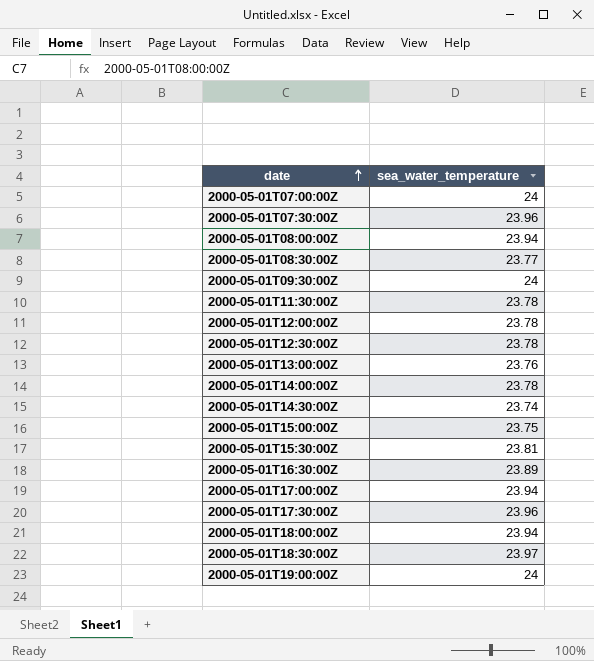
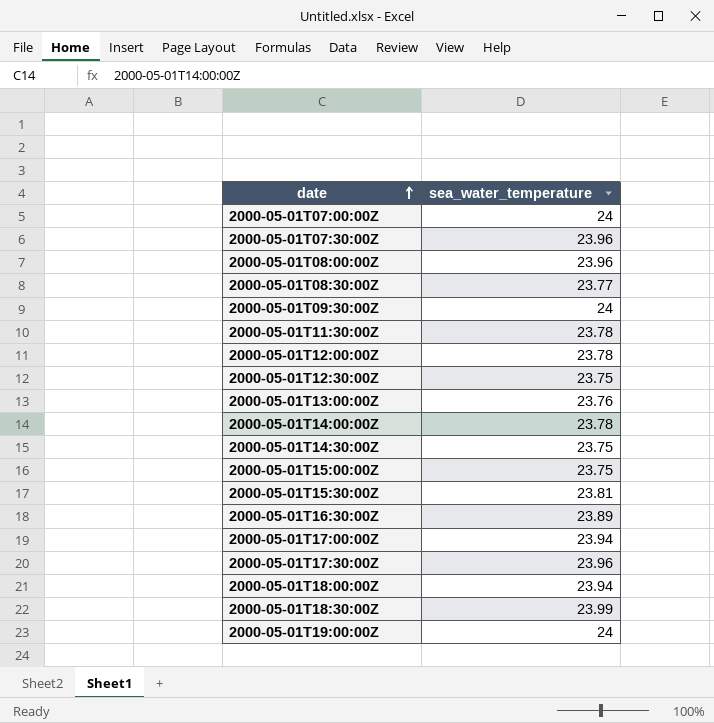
2000-05-01T08:00:00Z | sea_water_temperature: 23.94 -> 23.96
2000-05-01T12:30:00Z | sea_water_temperature: 23.78 -> 23.75
2000-05-01T14:30:00Z | sea_water_temperature: 23.74 -> 23.75
2000-05-01T18:30:00Z | sea_water_temperature: 23.97 -> 23.99

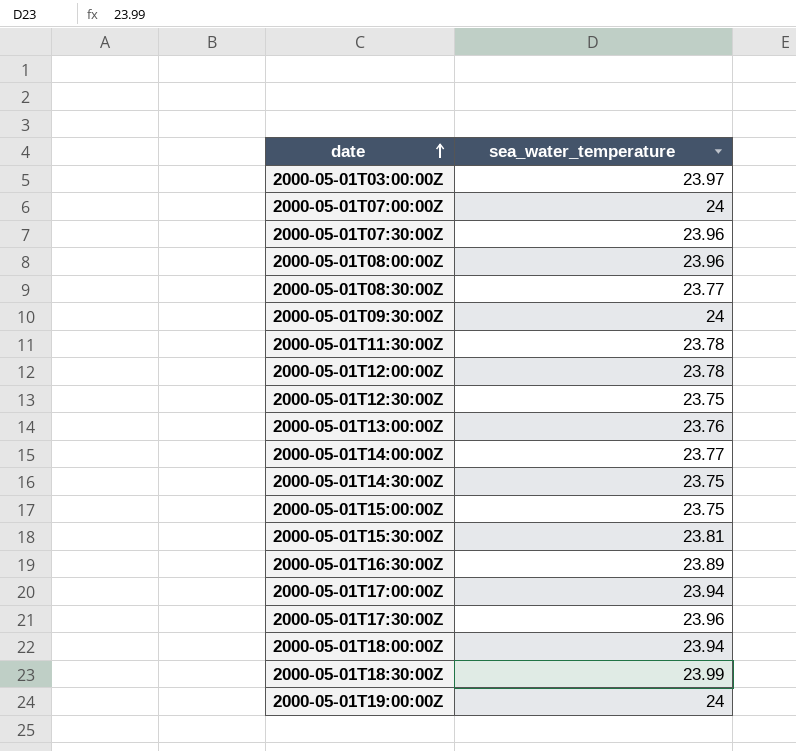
row 2000-05-01T03:00:00Z: none -> 23.97
2000-05-01T14:00:00Z | sea_water_temperature: 23.78 -> 23.77

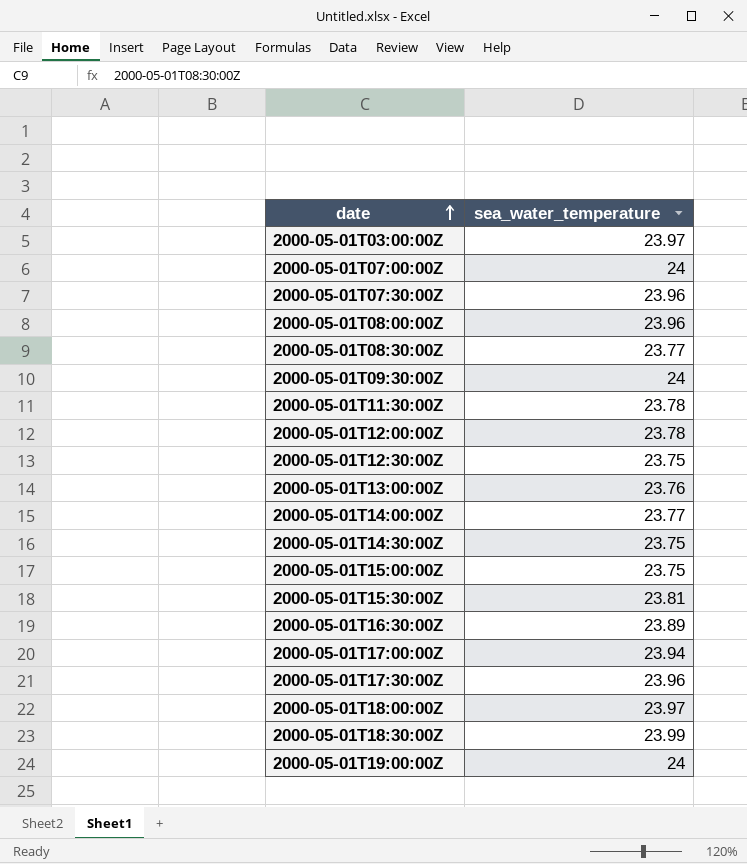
2000-05-01T18:00:00Z | sea_water_temperature: 23.94 -> 23.97

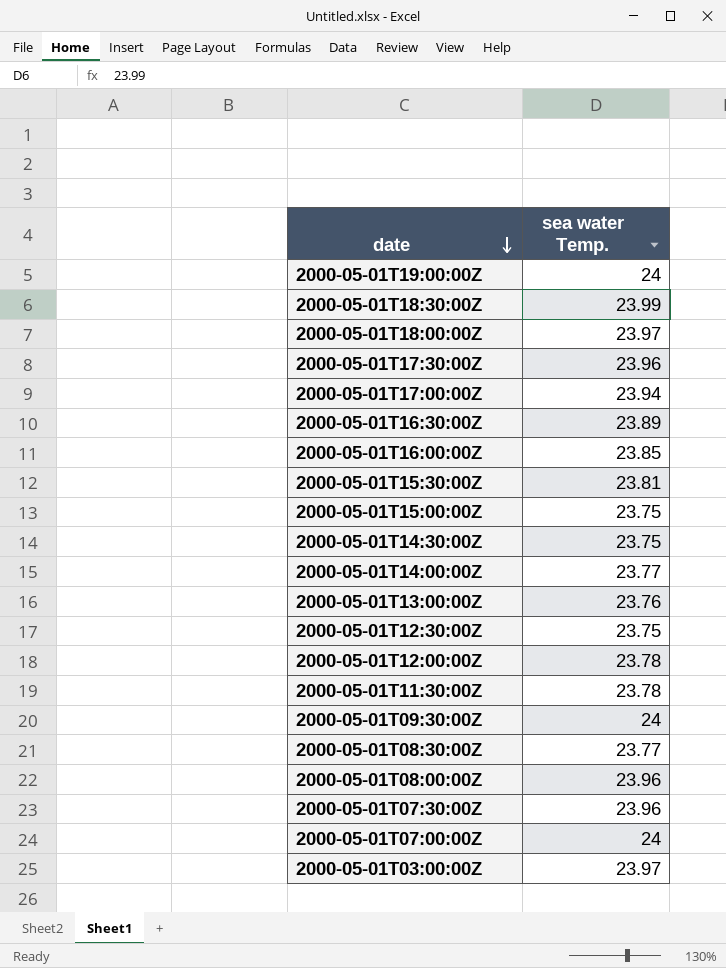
row order: date ascending -> date descending
column name: sea_water_temperature -> sea water Temp.
row 2000-05-01T16:00:00Z: none -> 23.85

